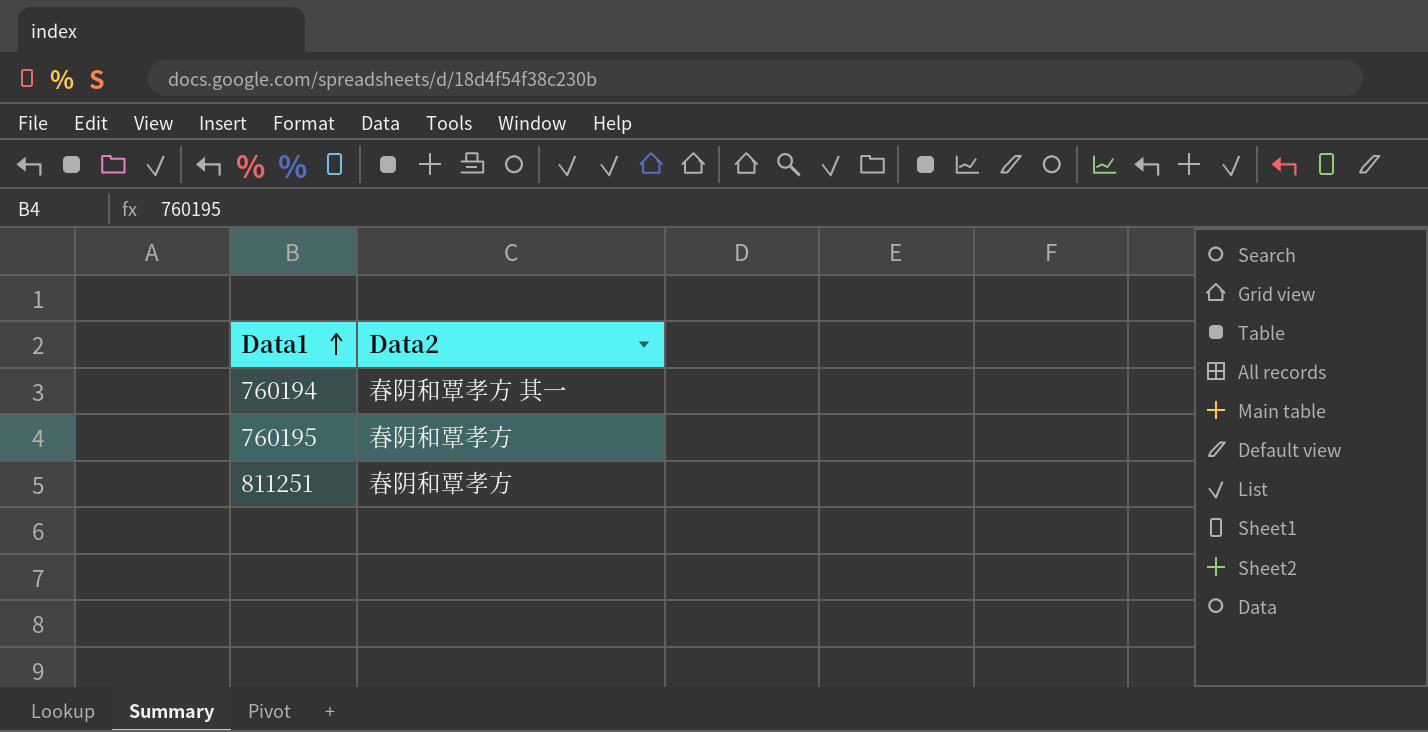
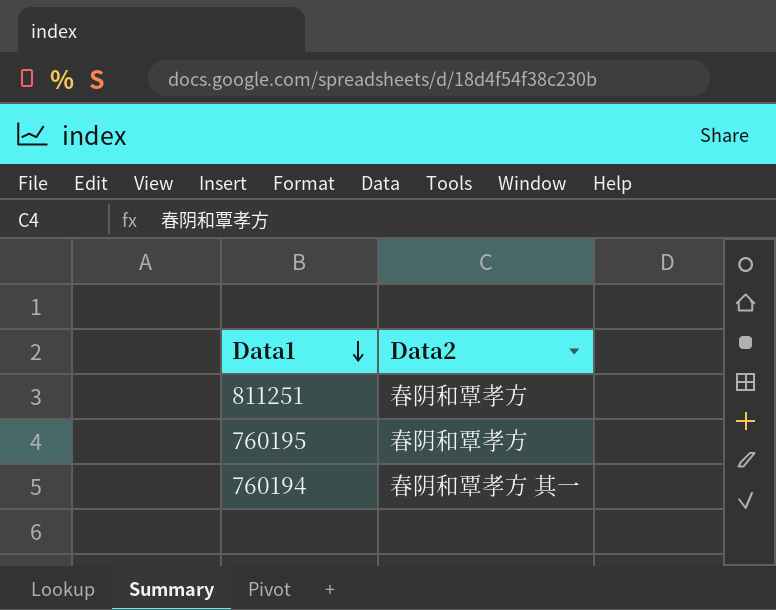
row order: Data1 ascending -> Data1 descending

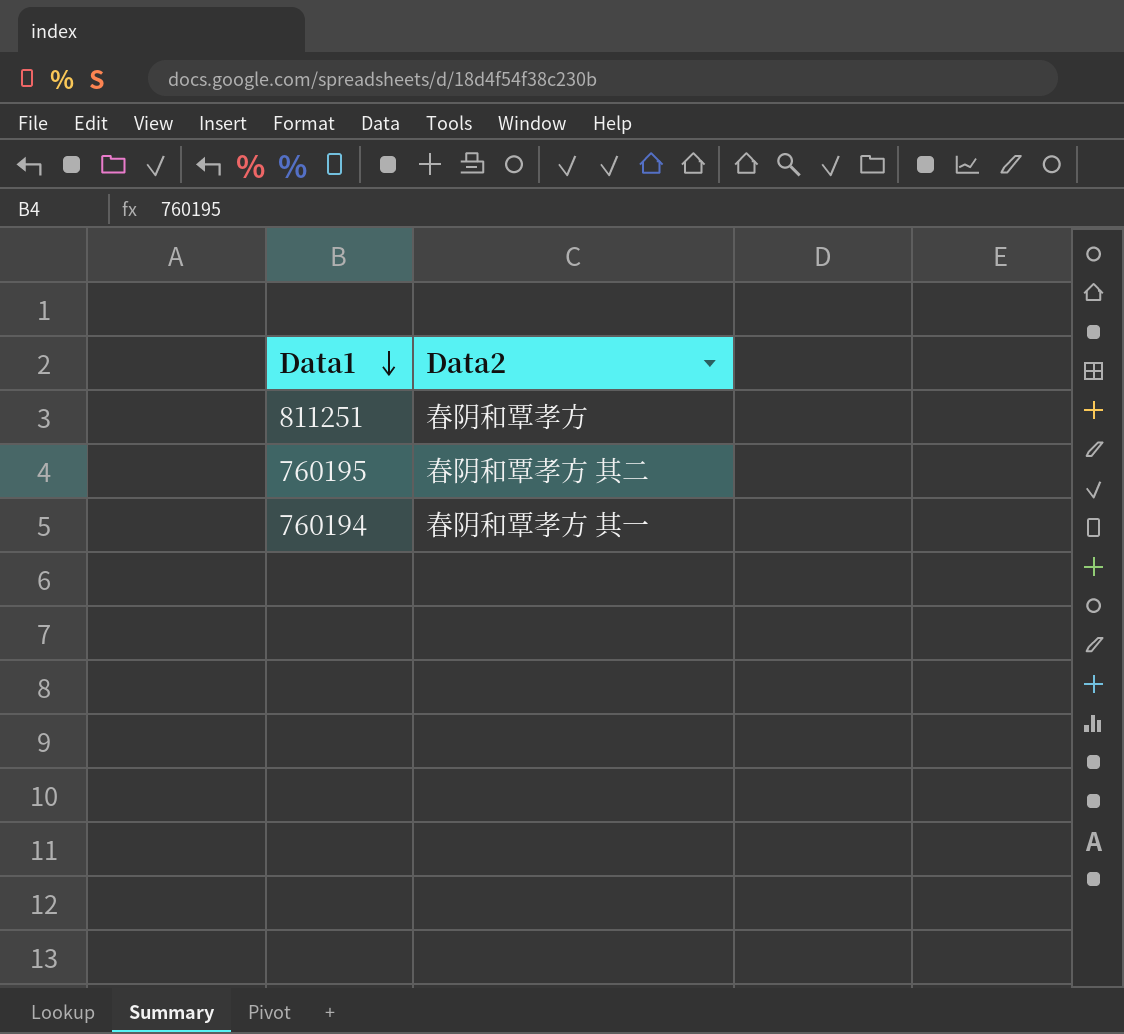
760195 | Data2: 春阴和覃孝方 -> 春阴和覃孝方 其二

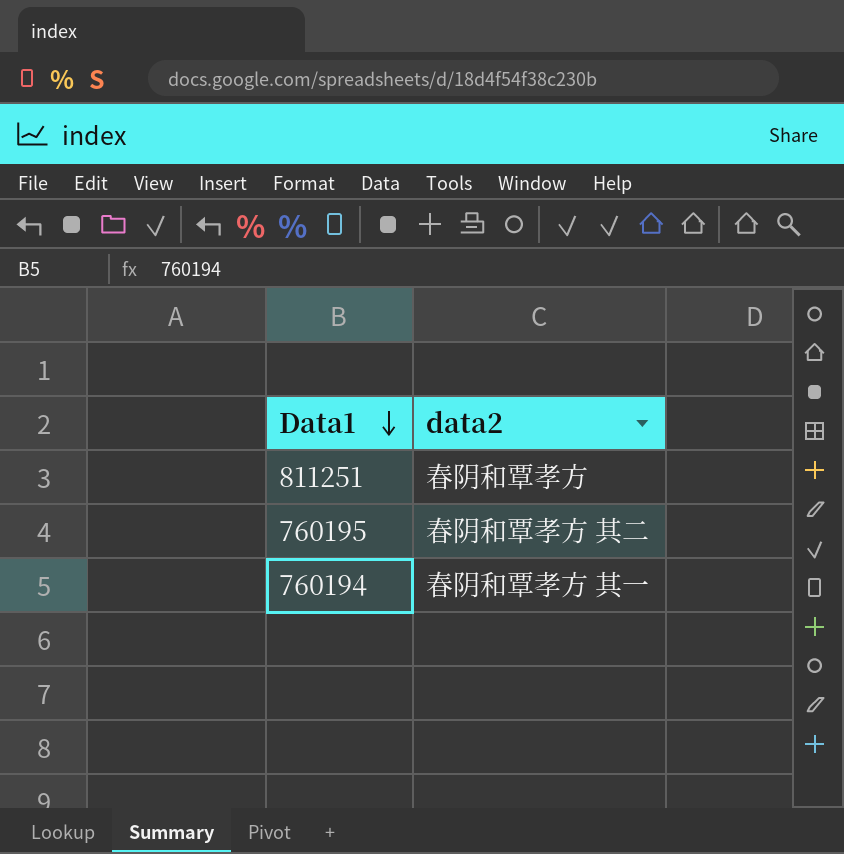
column name: Data2 -> data2

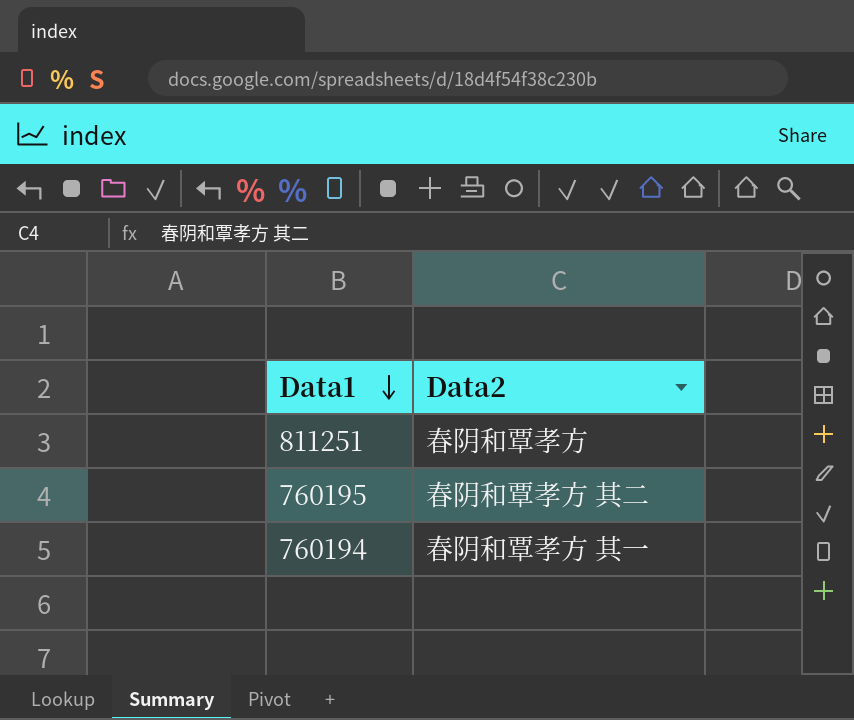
column name: data2 -> Data2

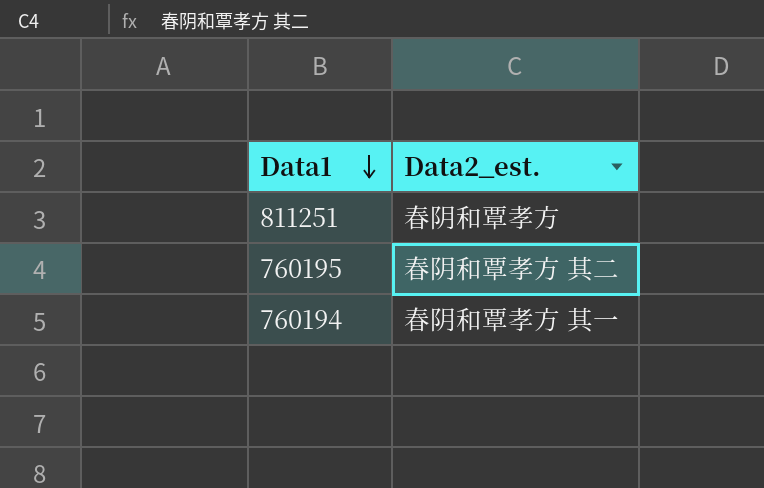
column name: Data2 -> Data2_est.

